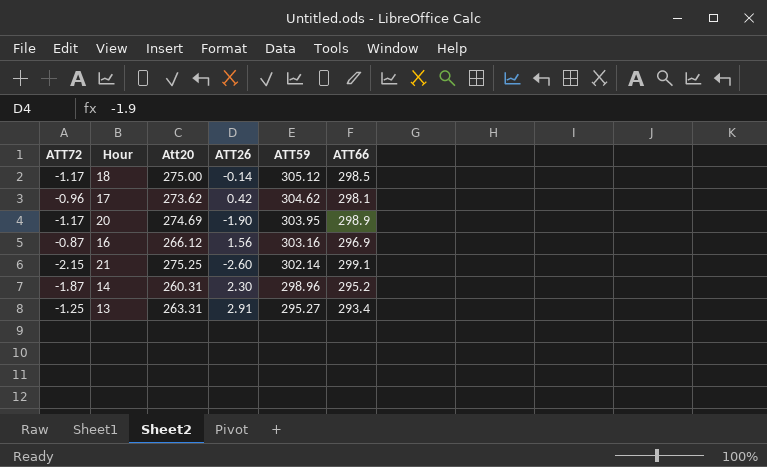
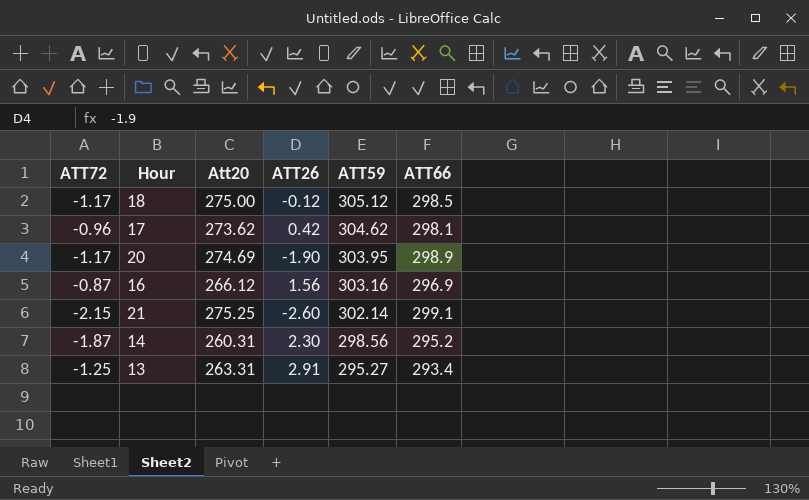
18 | ATT26: -0.14 -> -0.12
14 | ATT59: 298.96 -> 298.56

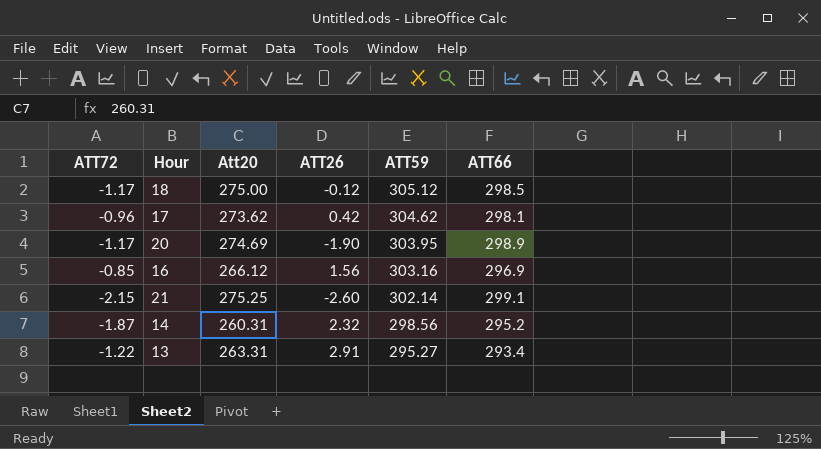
16 | ATT72: -0.87 -> -0.85
14 | ATT26: 2.30 -> 2.32
13 | ATT72: -1.25 -> -1.22

